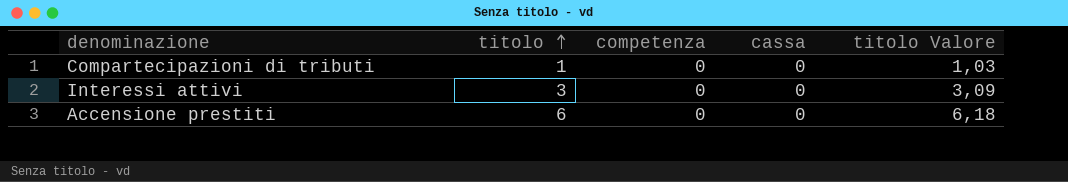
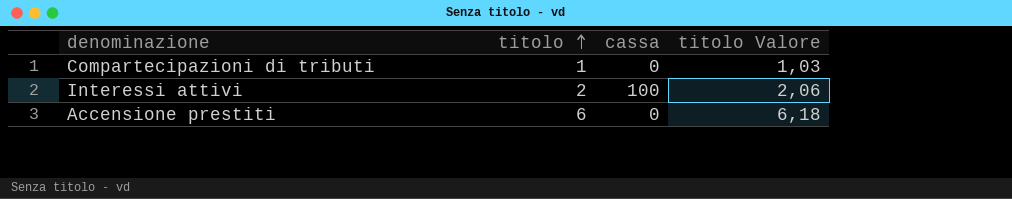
column competenza | position: 3 -> none
Interessi attivi | titolo: 3 -> 2
Interessi attivi | cassa: 0 -> 100
Interessi attivi | titolo Valore: 3,09 -> 2,06

